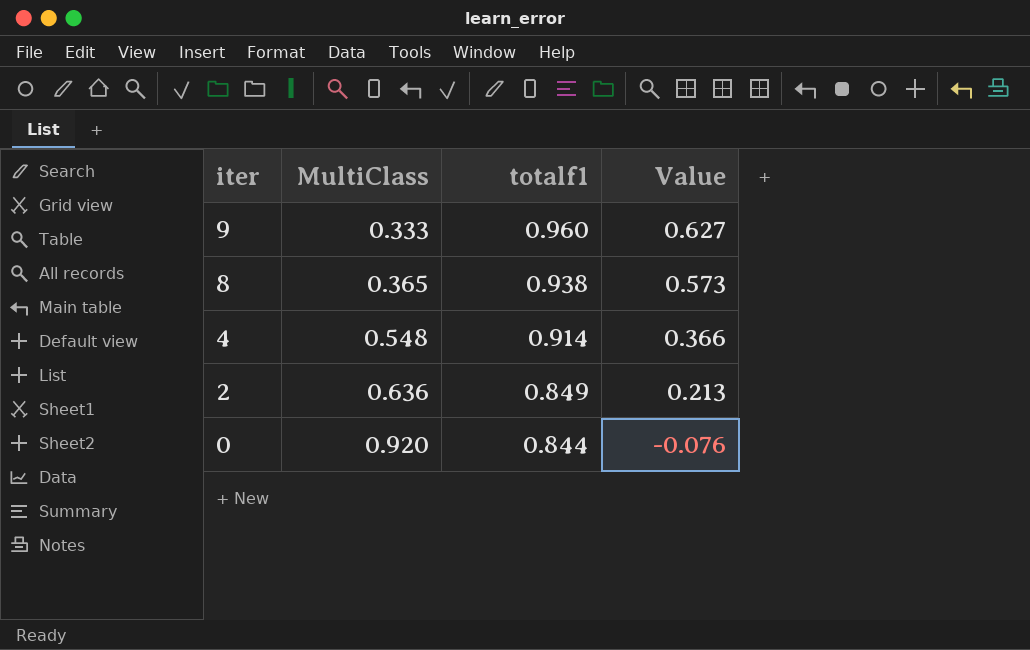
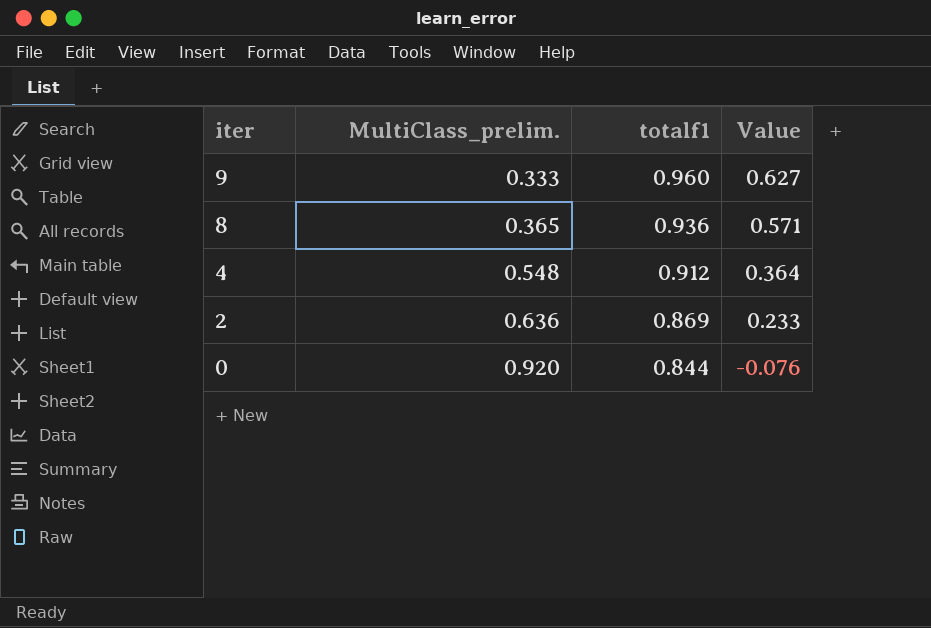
column name: MultiClass -> MultiClass_prelim.
8 | totalf1: 0.938 -> 0.936
8 | Value: 0.573 -> 0.571
4 | totalf1: 0.914 -> 0.912
4 | Value: 0.366 -> 0.364
2 | totalf1: 0.849 -> 0.869
2 | Value: 0.213 -> 0.233

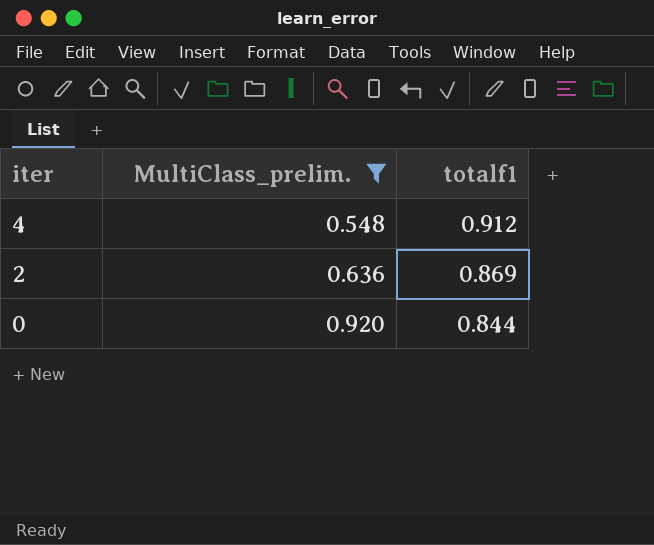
filter: none -> MultiClass_prelim. >= 0.548
column Value | formula: [totalf1] - [MultiClass_prelim.] -> none

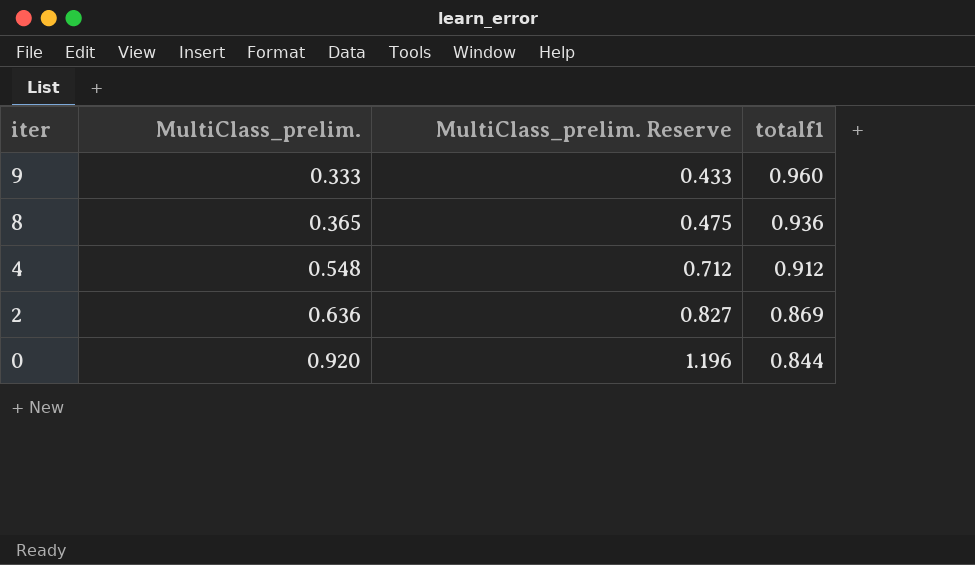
filter: MultiClass_prelim. >= 0.548 -> none
column MultiClass_prelim. Reserve | formula: none -> [MultiClass_prelim.] * 1.3

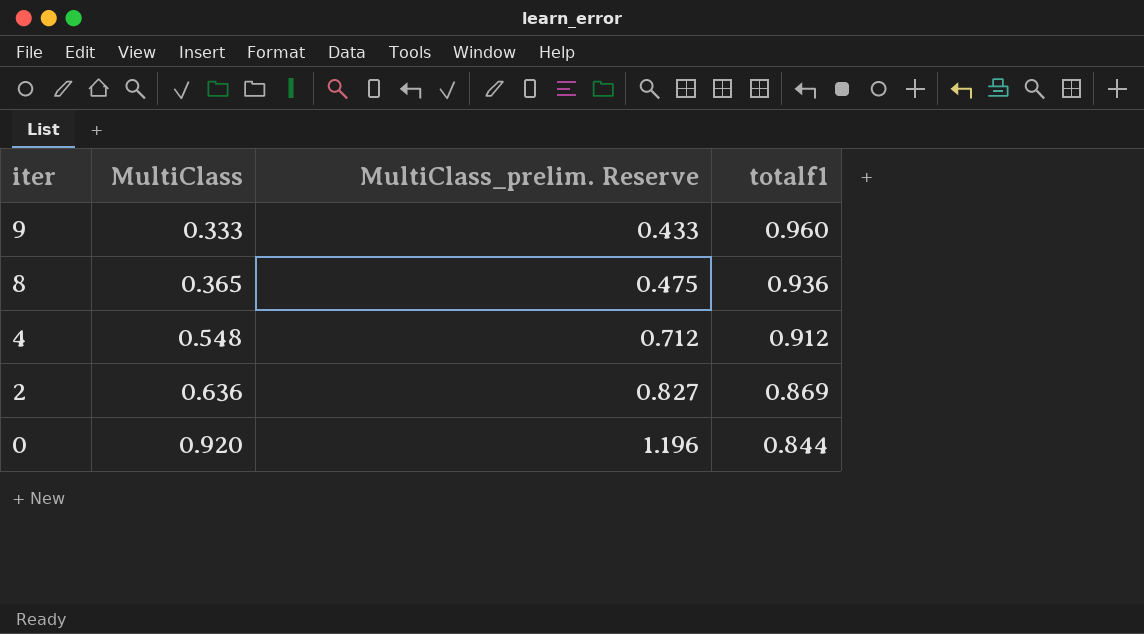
column name: MultiClass_prelim. -> MultiClass

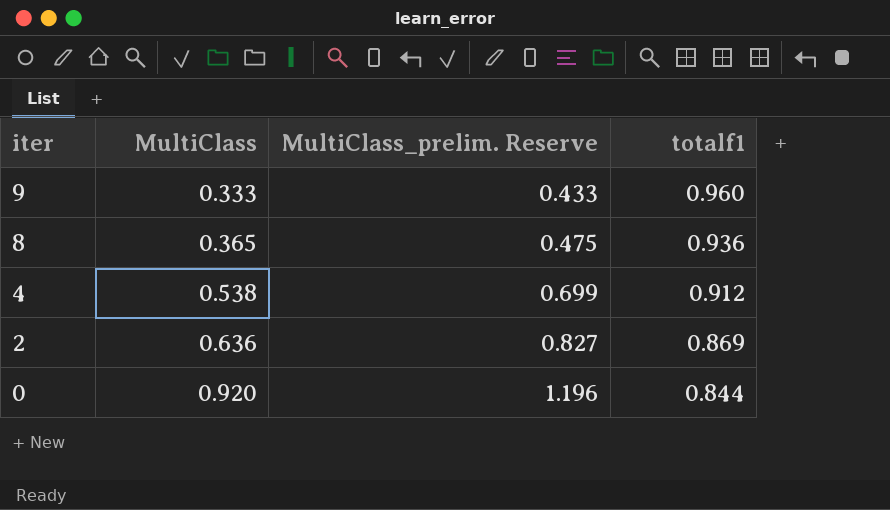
4 | MultiClass: 0.548 -> 0.538
4 | MultiClass_prelim. Reserve: 0.712 -> 0.699

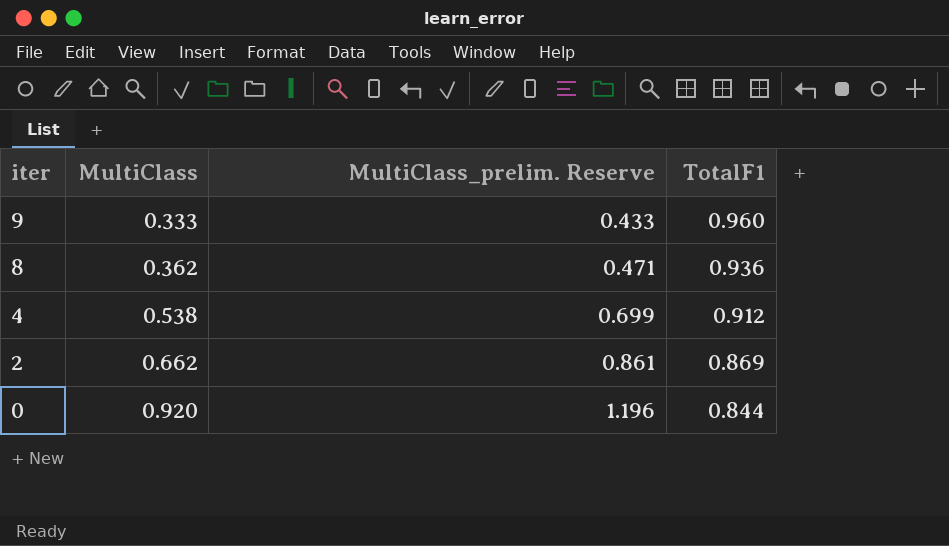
column name: totalf1 -> TotalF1
8 | MultiClass: 0.365 -> 0.362
8 | MultiClass_prelim. Reserve: 0.475 -> 0.471
2 | MultiClass: 0.636 -> 0.662
2 | MultiClass_prelim. Reserve: 0.827 -> 0.861

